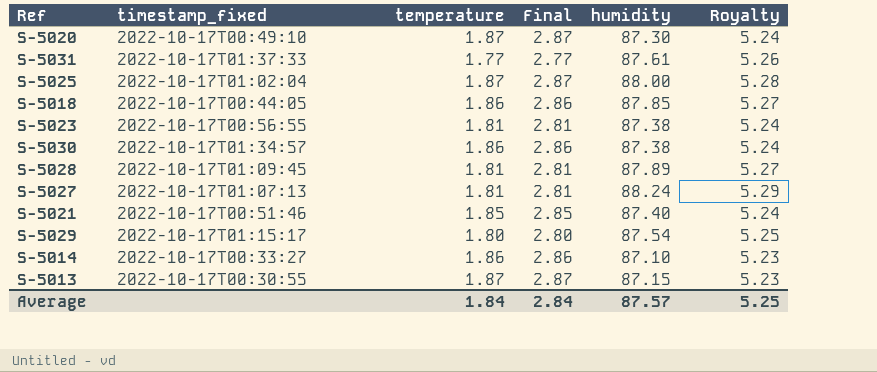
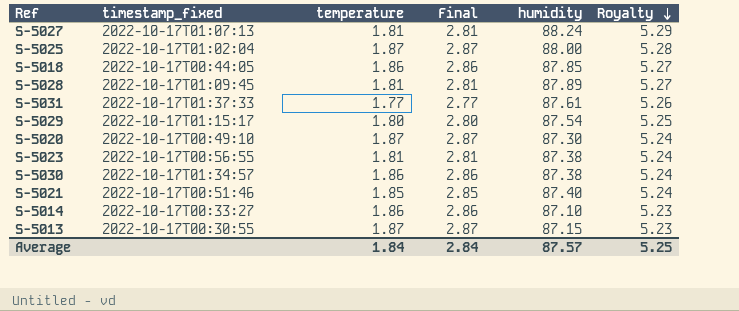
row order: none -> Royalty descending

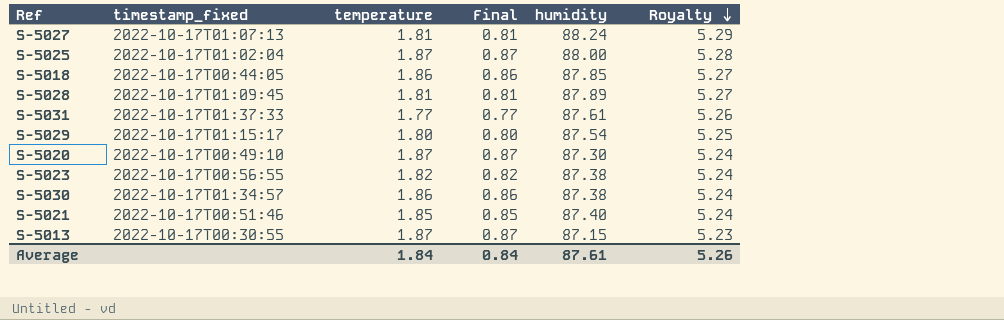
column Final | formula: [temperature] + 1 -> [temperature] - 1
row S-5014: 2022-10-17T00:33:27 | 1.86 | 2.86 | 87.10 | 5.23 -> none
S-5023 | temperature: 1.81 -> 1.82
Average | Final: 2.84 -> 0.84
Average | humidity: 87.57 -> 87.61
Average | Royalty: 5.25 -> 5.26

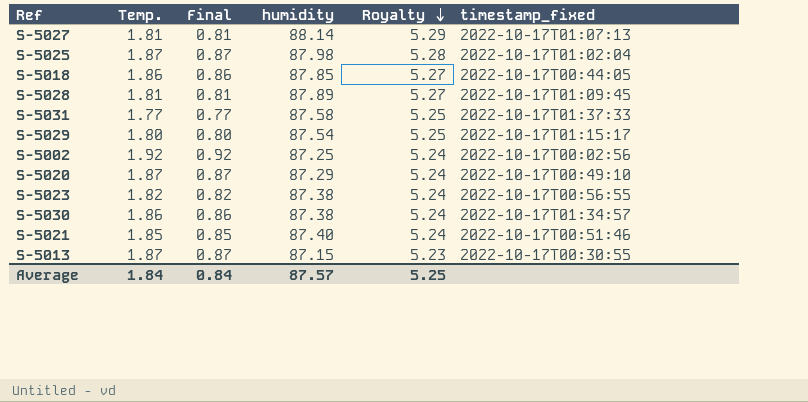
column name: temperature -> Temp.
column timestamp_fixed | position: 2 -> 6
S-5027 | humidity: 88.24 -> 88.14
S-5025 | humidity: 88.00 -> 87.98
S-5031 | humidity: 87.61 -> 87.58
S-5031 | Royalty: 5.26 -> 5.25
row S-5002: none -> 1.92 | 0.92 | 87.25 | 5.24 | 2022-10-17T00:02:56
S-5020 | humidity: 87.30 -> 87.29
Average | humidity: 87.61 -> 87.57
Average | Royalty: 5.26 -> 5.25

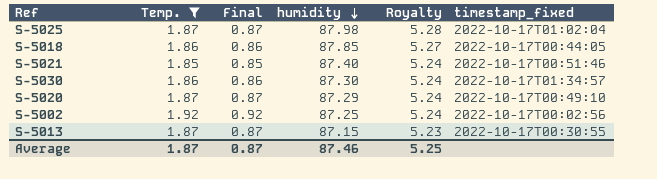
filter: none -> Temp. >= 1.85
row order: Royalty descending -> humidity descending
S-5030 | humidity: 87.38 -> 87.30
Average | Temp.: 1.84 -> 1.87
Average | Final: 0.84 -> 0.87
Average | humidity: 87.57 -> 87.46

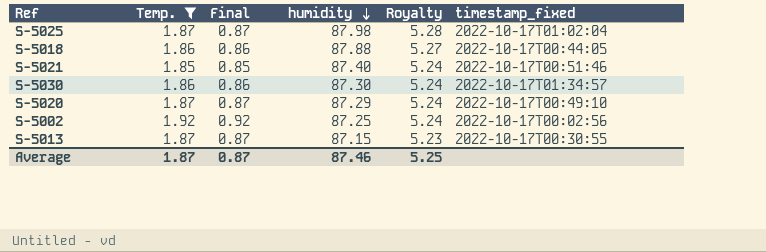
S-5018 | humidity: 87.85 -> 87.88

